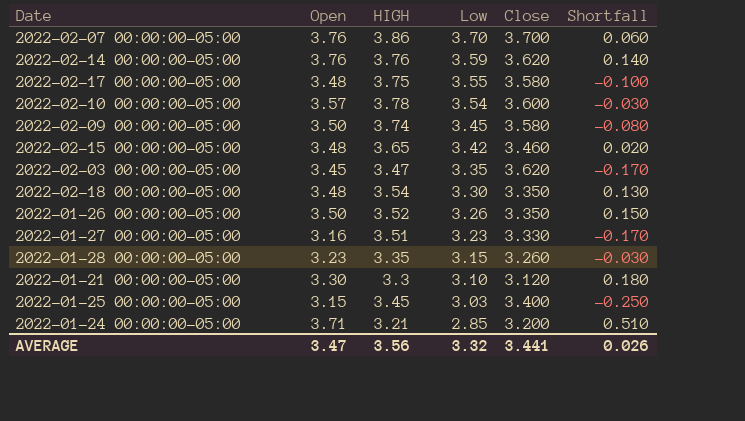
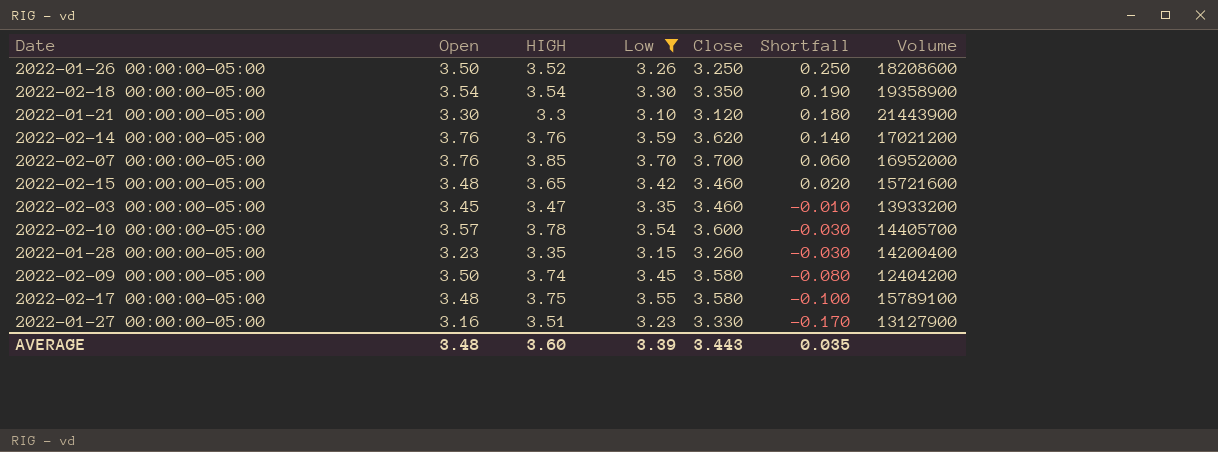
filter: none -> Low >= 3.10
row order: Low descending -> Shortfall descending
column Volume | position: none -> 7
2022-01-26 00:00:00-05:00 | Close: 3.350 -> 3.250
2022-01-26 00:00:00-05:00 | Shortfall: 0.150 -> 0.250
2022-02-18 00:00:00-05:00 | Open: 3.48 -> 3.54
2022-02-18 00:00:00-05:00 | Shortfall: 0.130 -> 0.190
2022-02-07 00:00:00-05:00 | HIGH: 3.86 -> 3.85
2022-02-03 00:00:00-05:00 | Close: 3.620 -> 3.460
2022-02-03 00:00:00-05:00 | Shortfall: -0.170 -> -0.010
AVERAGE | Open: 3.47 -> 3.48
AVERAGE | HIGH: 3.56 -> 3.60
AVERAGE | Low: 3.32 -> 3.39
AVERAGE | Close: 3.441 -> 3.443
AVERAGE | Shortfall: 0.026 -> 0.035

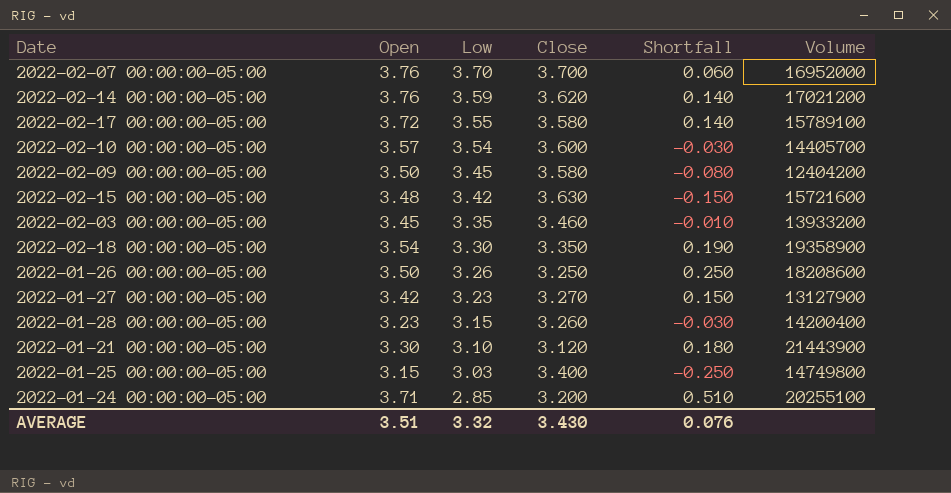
filter: Low >= 3.10 -> none
row order: Shortfall descending -> Low descending
column HIGH | position: 3 -> none
2022-02-17 00:00:00-05:00 | Open: 3.48 -> 3.72
2022-02-17 00:00:00-05:00 | Shortfall: -0.100 -> 0.140
2022-02-15 00:00:00-05:00 | Close: 3.460 -> 3.630
2022-02-15 00:00:00-05:00 | Shortfall: 0.020 -> -0.150
2022-01-27 00:00:00-05:00 | Open: 3.16 -> 3.42
2022-01-27 00:00:00-05:00 | Close: 3.330 -> 3.270
2022-01-27 00:00:00-05:00 | Shortfall: -0.170 -> 0.150
AVERAGE | Open: 3.48 -> 3.51
AVERAGE | Low: 3.39 -> 3.32
AVERAGE | Close: 3.443 -> 3.430
AVERAGE | Shortfall: 0.035 -> 0.076

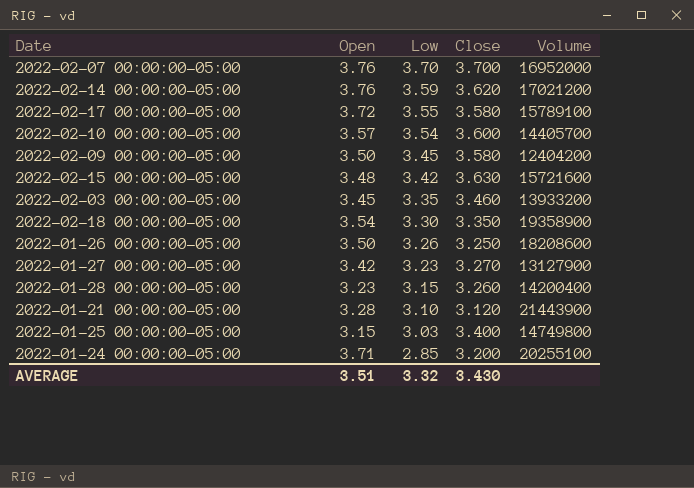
column Shortfall | formula: [Open] - [Close] -> none
2022-01-21 00:00:00-05:00 | Open: 3.30 -> 3.28

